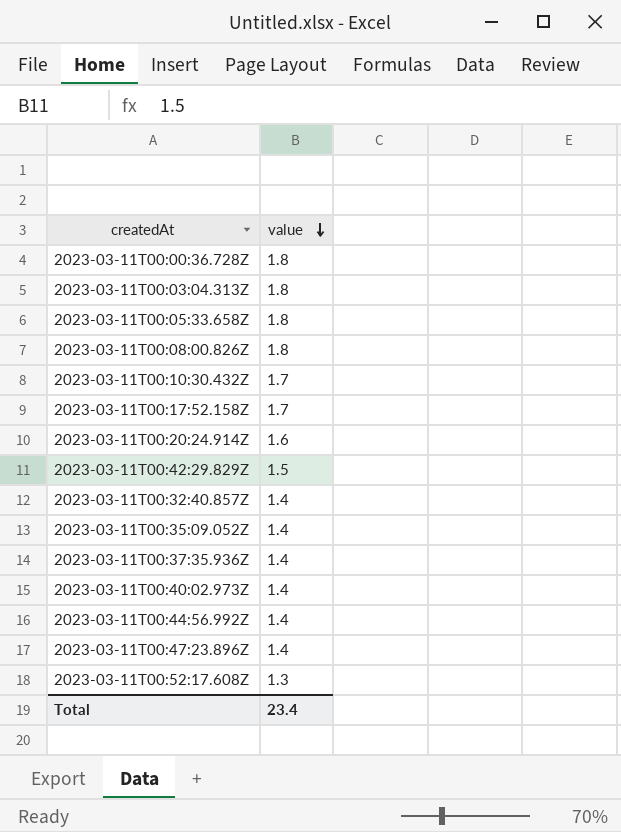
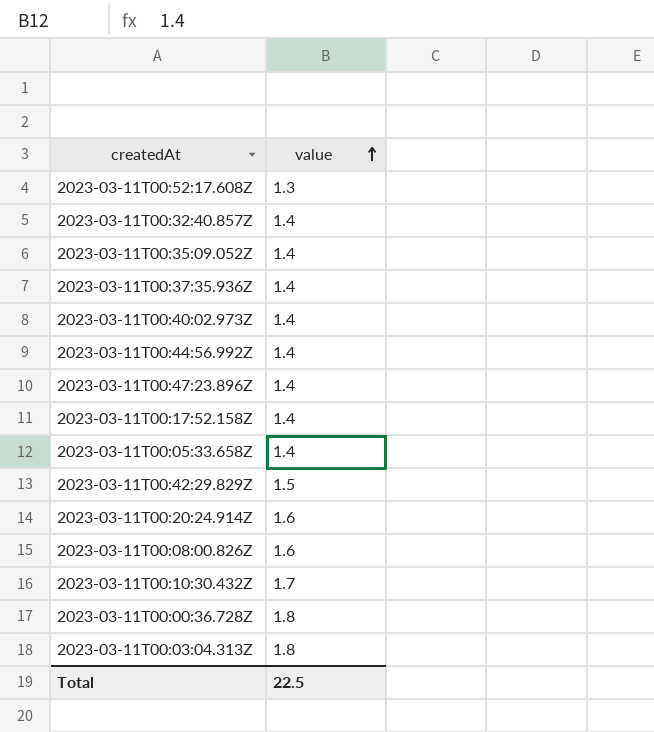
row order: value descending -> value ascending
2023-03-11T00:17:52.158Z | value: 1.7 -> 1.4
2023-03-11T00:05:33.658Z | value: 1.8 -> 1.4
2023-03-11T00:08:00.826Z | value: 1.8 -> 1.6
Total | value: 23.4 -> 22.5

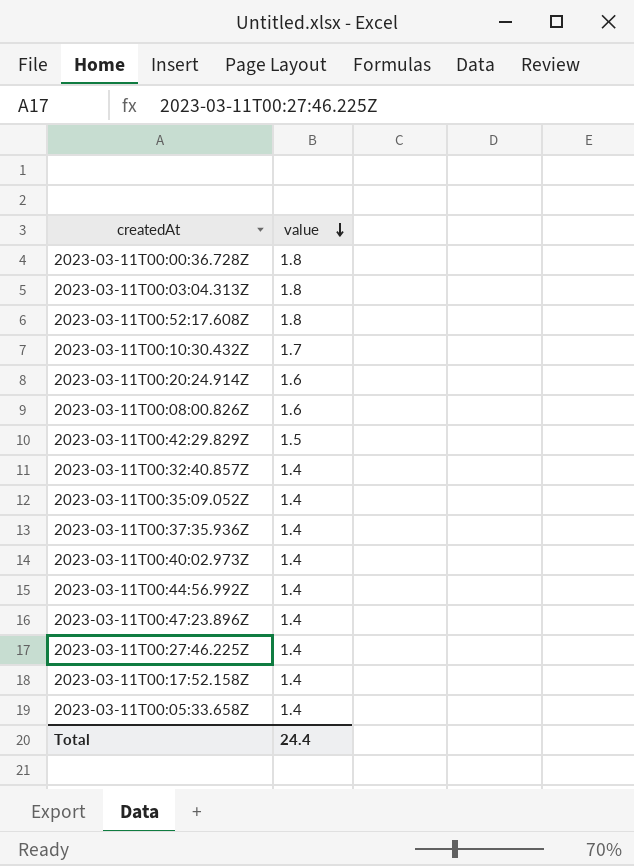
row order: value ascending -> value descending
2023-03-11T00:52:17.608Z | value: 1.3 -> 1.8
row 2023-03-11T00:27:46.225Z: none -> 1.4
Total | value: 22.5 -> 24.4

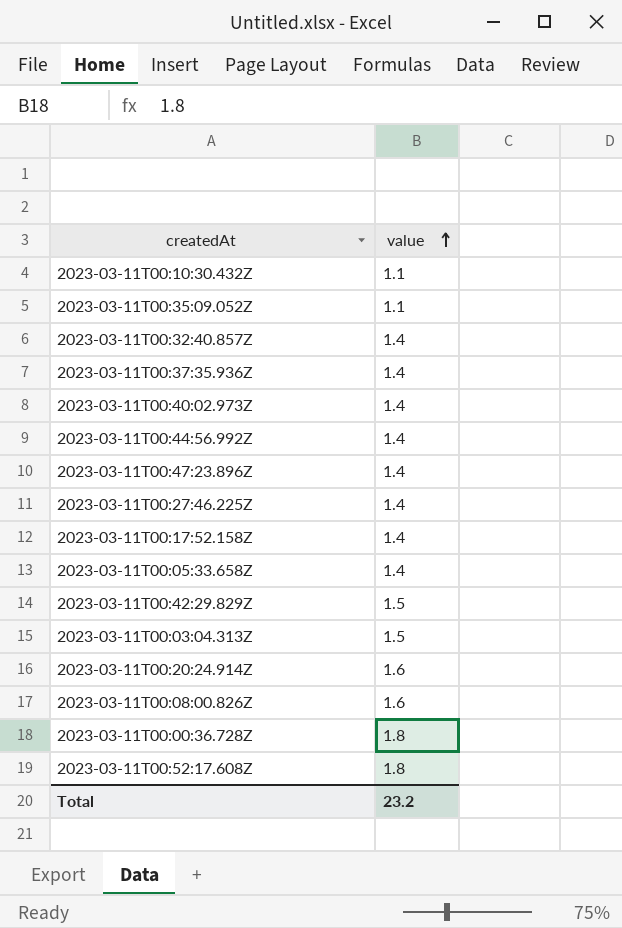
row order: value descending -> value ascending
2023-03-11T00:10:30.432Z | value: 1.7 -> 1.1
2023-03-11T00:35:09.052Z | value: 1.4 -> 1.1
2023-03-11T00:03:04.313Z | value: 1.8 -> 1.5
Total | value: 24.4 -> 23.2

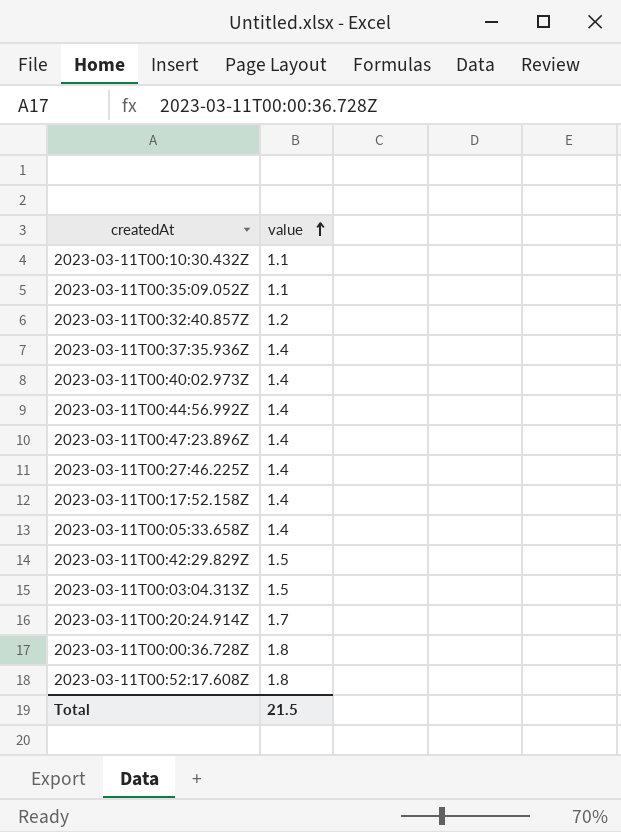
row 2023-03-11T00:08:00.826Z: 1.6 -> none
2023-03-11T00:32:40.857Z | value: 1.4 -> 1.2
2023-03-11T00:20:24.914Z | value: 1.6 -> 1.7
Total | value: 23.2 -> 21.5

